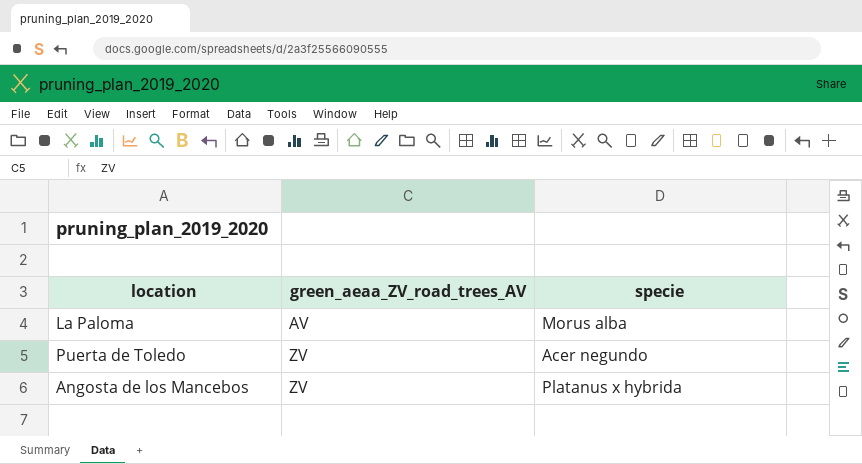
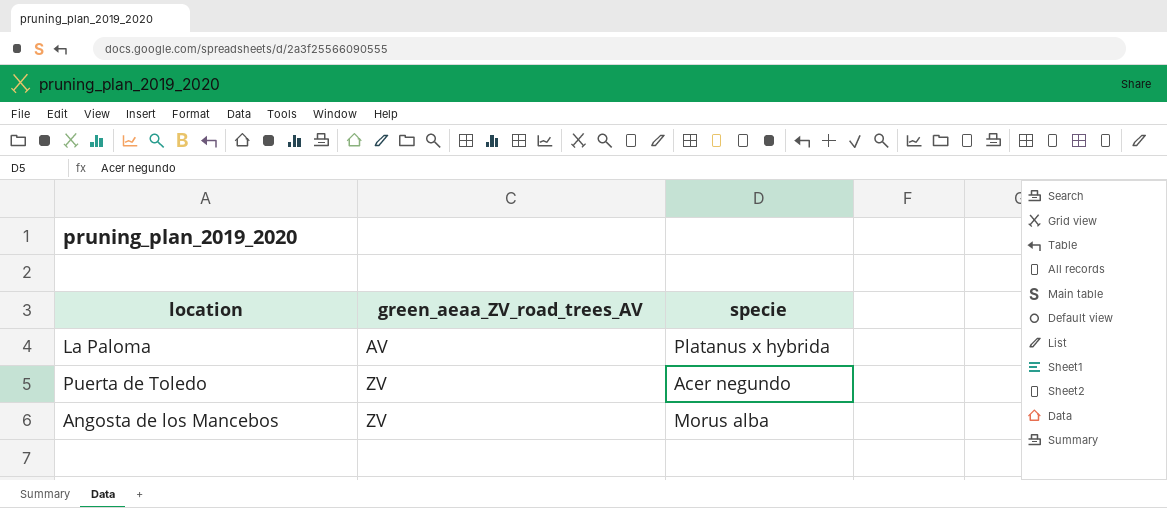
La Paloma | specie: Morus alba -> Platanus x hybrida
Angosta de los Mancebos | specie: Platanus x hybrida -> Morus alba

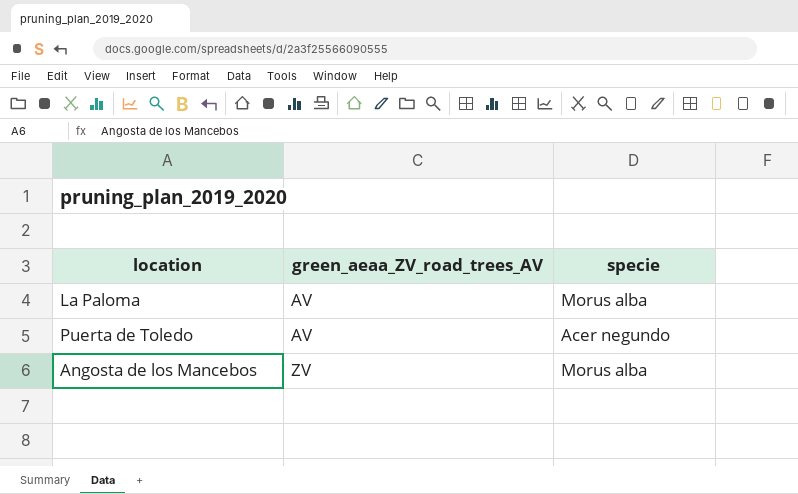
La Paloma | specie: Platanus x hybrida -> Morus alba
Puerta de Toledo | green_aeaa_ZV_road_trees_AV: ZV -> AV

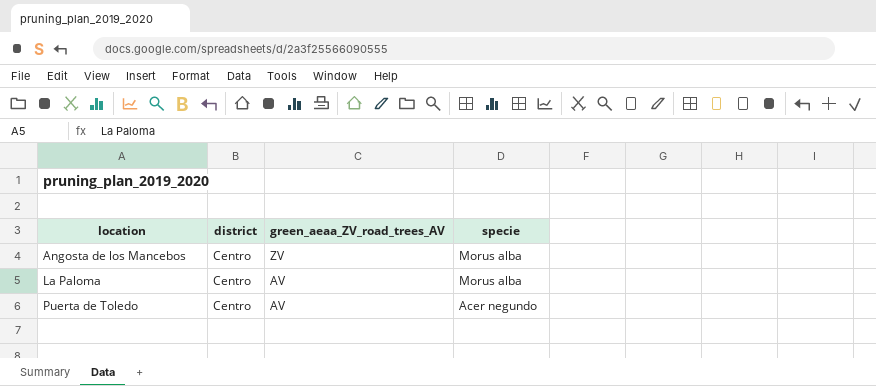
row order: green_aeaa_ZV_road_trees_AV ascending -> location ascending
column district | position: none -> 2

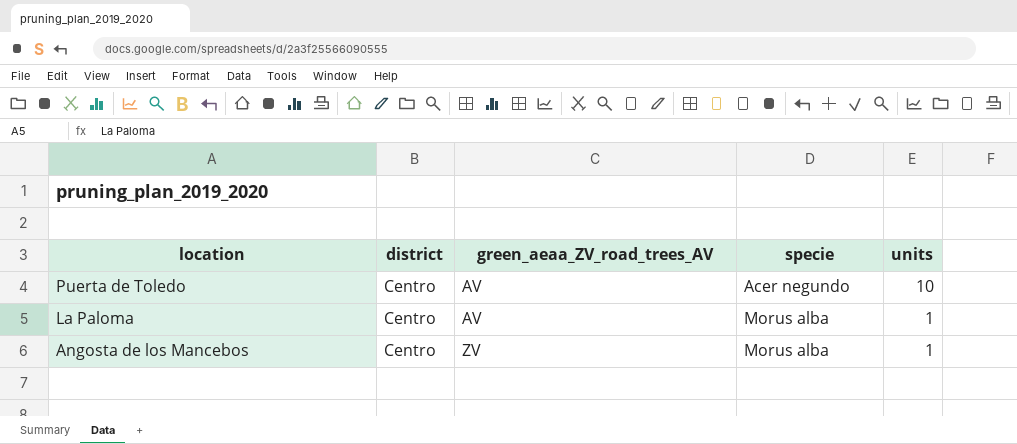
row order: location ascending -> location descending
column units | position: none -> 5

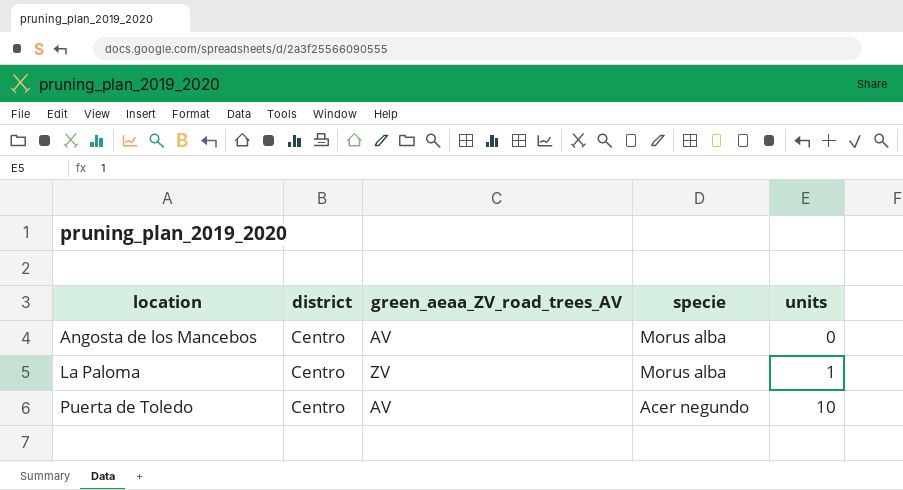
row order: location descending -> location ascending
Angosta de los Mancebos | green_aeaa_ZV_road_trees_AV: ZV -> AV
Angosta de los Mancebos | units: 1 -> 0
La Paloma | green_aeaa_ZV_road_trees_AV: AV -> ZV

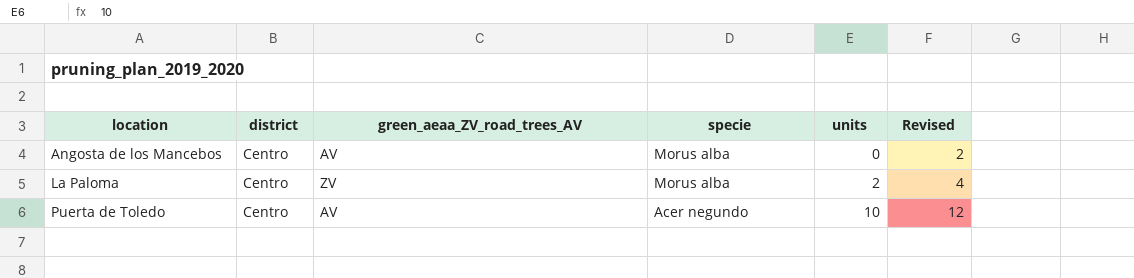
column Revised | formula: none -> [units] + 2
La Paloma | units: 1 -> 2

